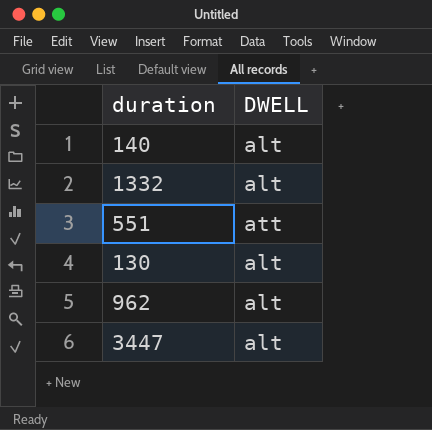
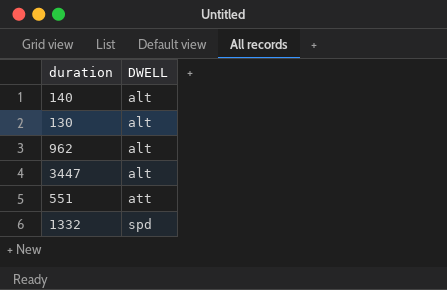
row order: none -> DWELL ascending
1332 | DWELL: alt -> spd

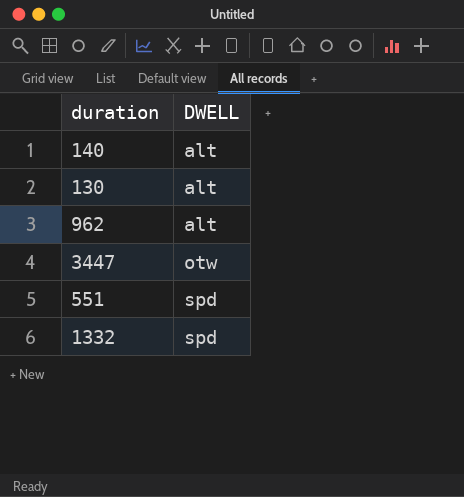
3447 | DWELL: alt -> otw
551 | DWELL: att -> spd

